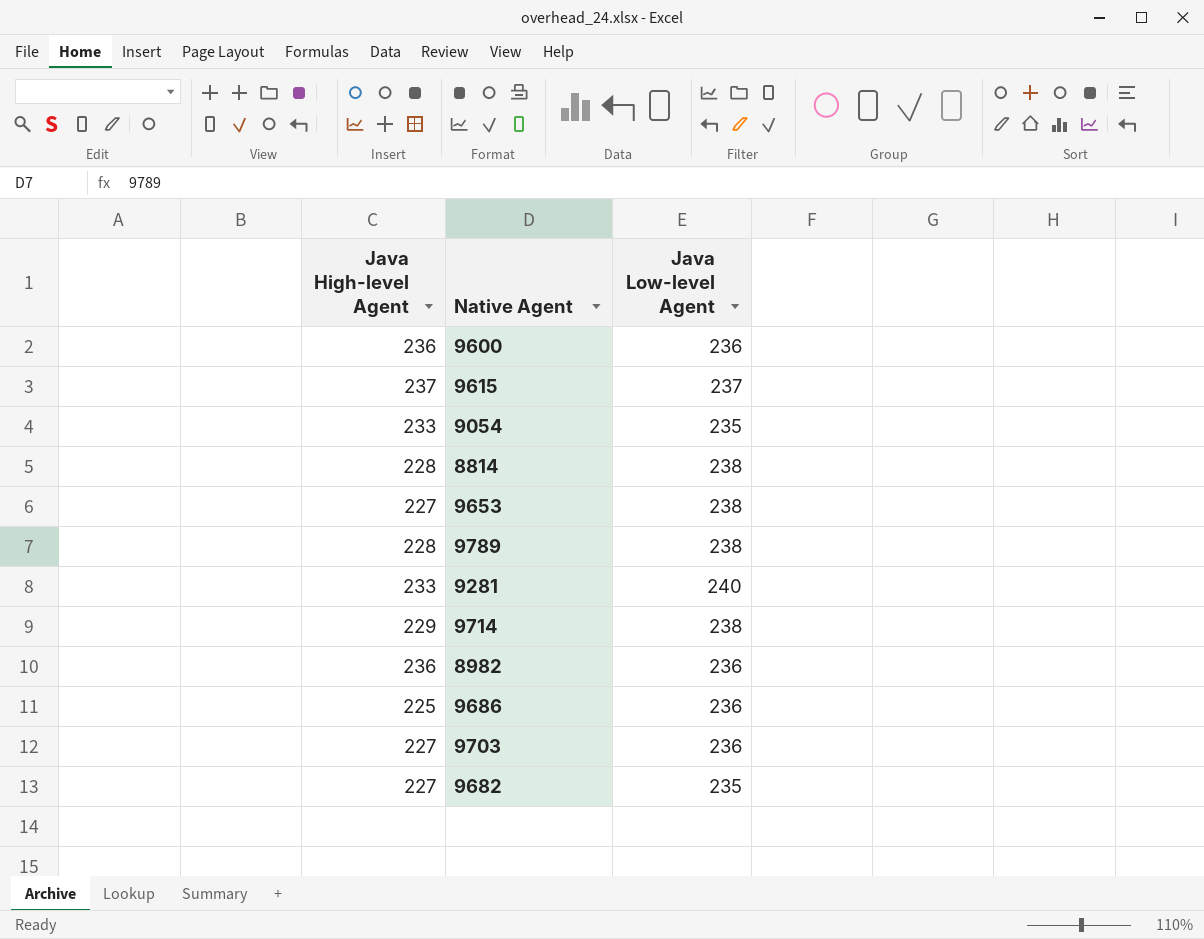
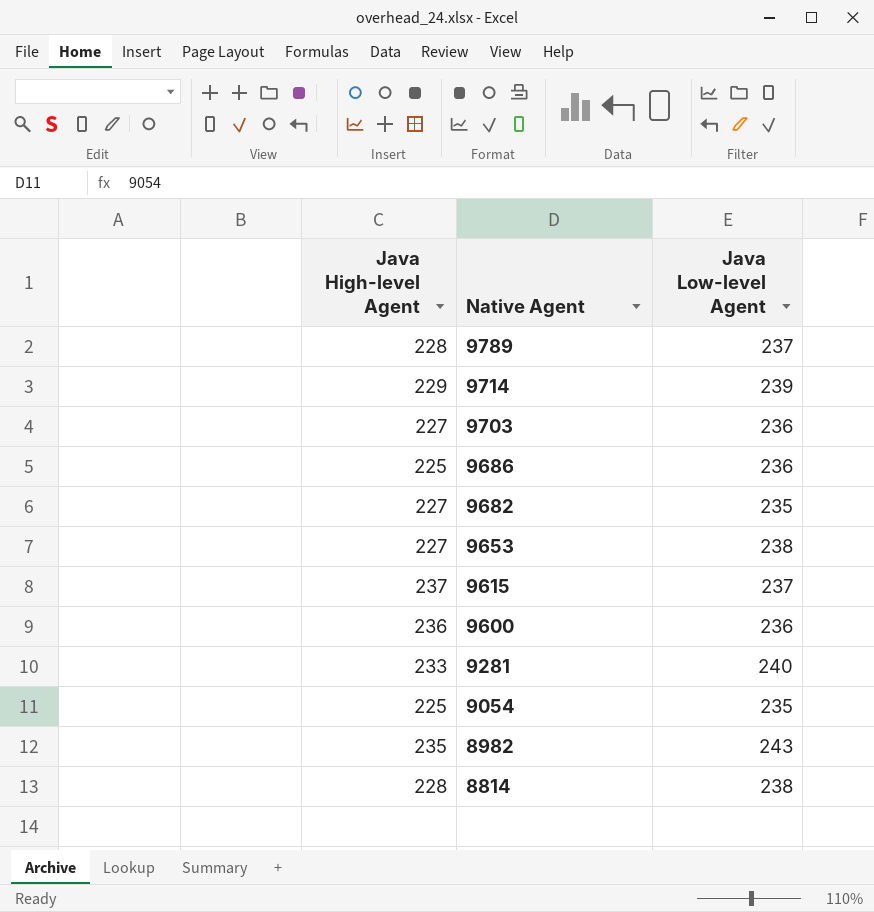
row order: none -> Native Agent descending
9789 | Java Low-level Agent: 238 -> 237
9714 | Java Low-level Agent: 238 -> 239
9054 | Java High-level Agent: 233 -> 225
8982 | Java High-level Agent: 236 -> 235
8982 | Java Low-level Agent: 236 -> 243

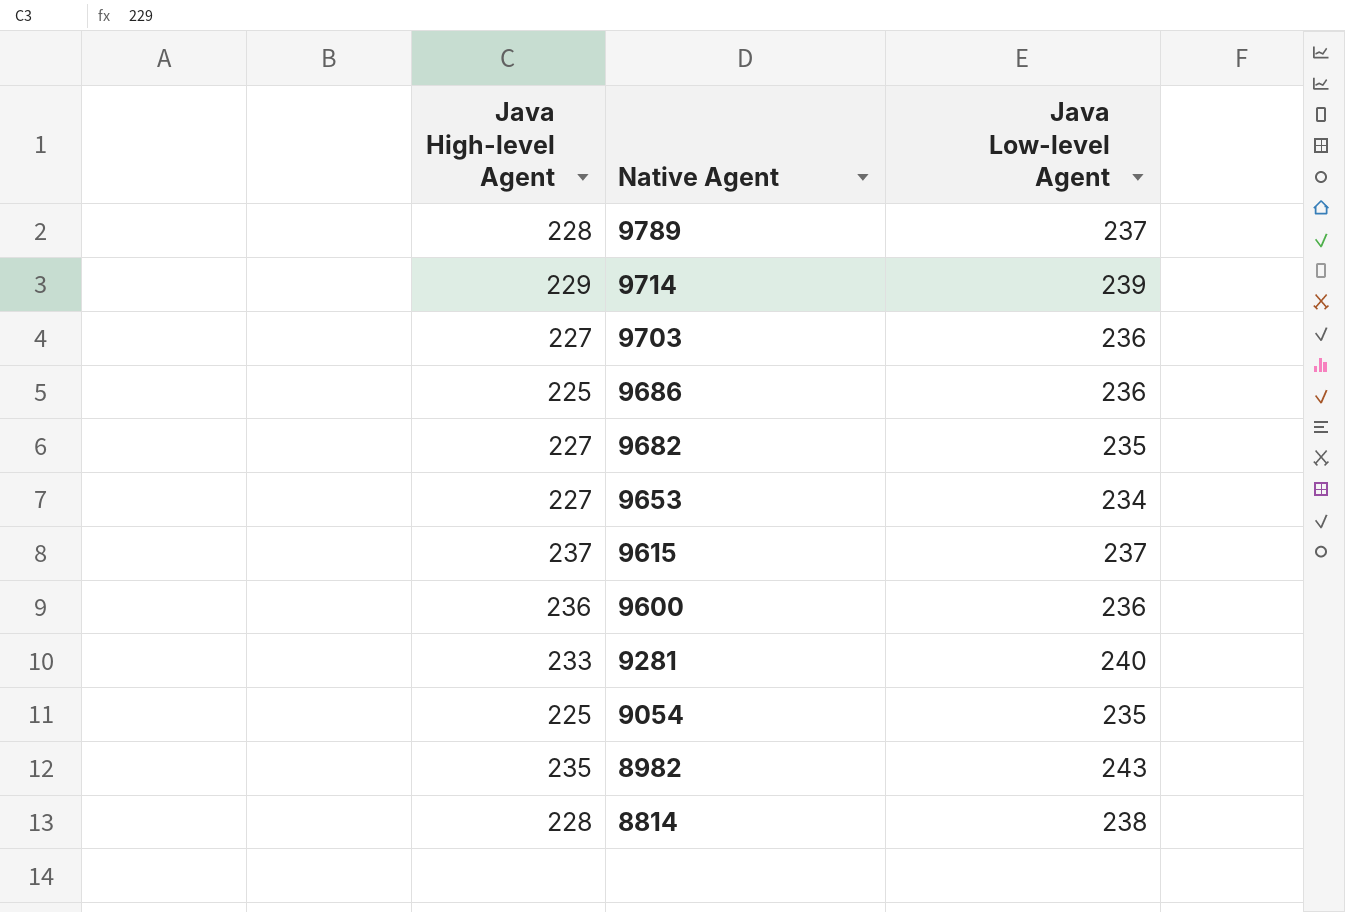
9653 | Java Low-level Agent: 238 -> 234

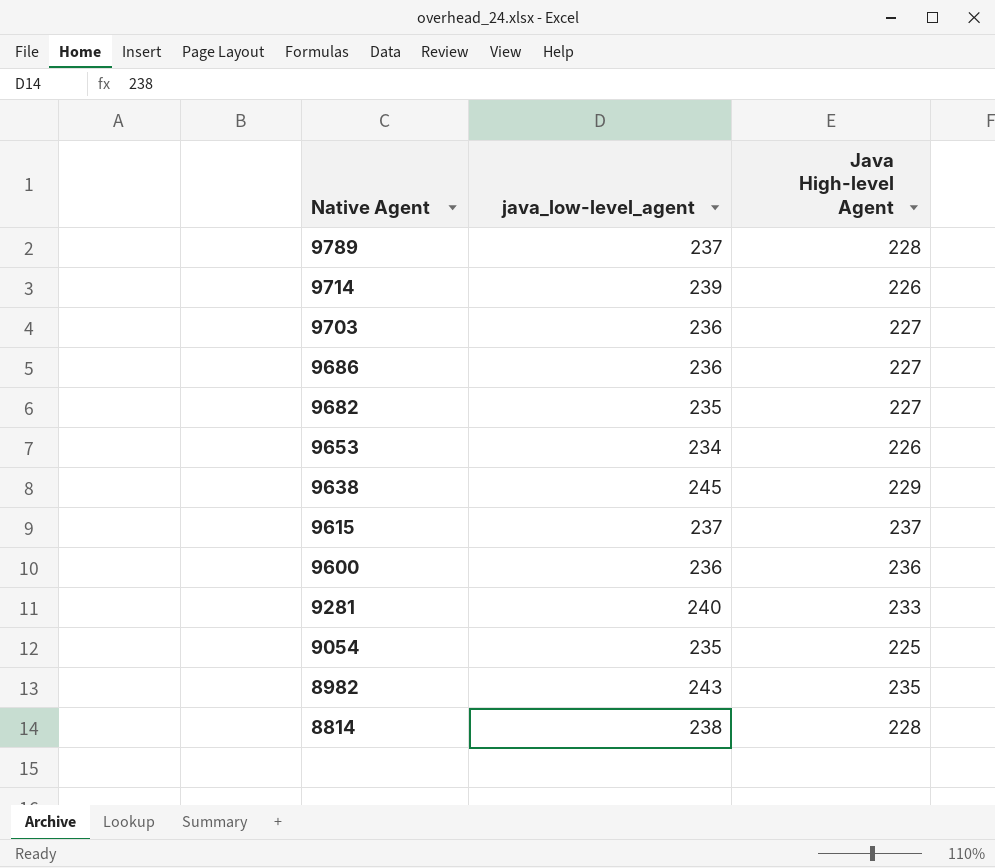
column name: Java Low-level Agent -> java_low-level_agent
column Java High-level Agent | position: 1 -> 3
9714 | Java High-level Agent: 229 -> 226
9686 | Java High-level Agent: 225 -> 227
9653 | Java High-level Agent: 227 -> 226
row 9638: none -> 245 | 229

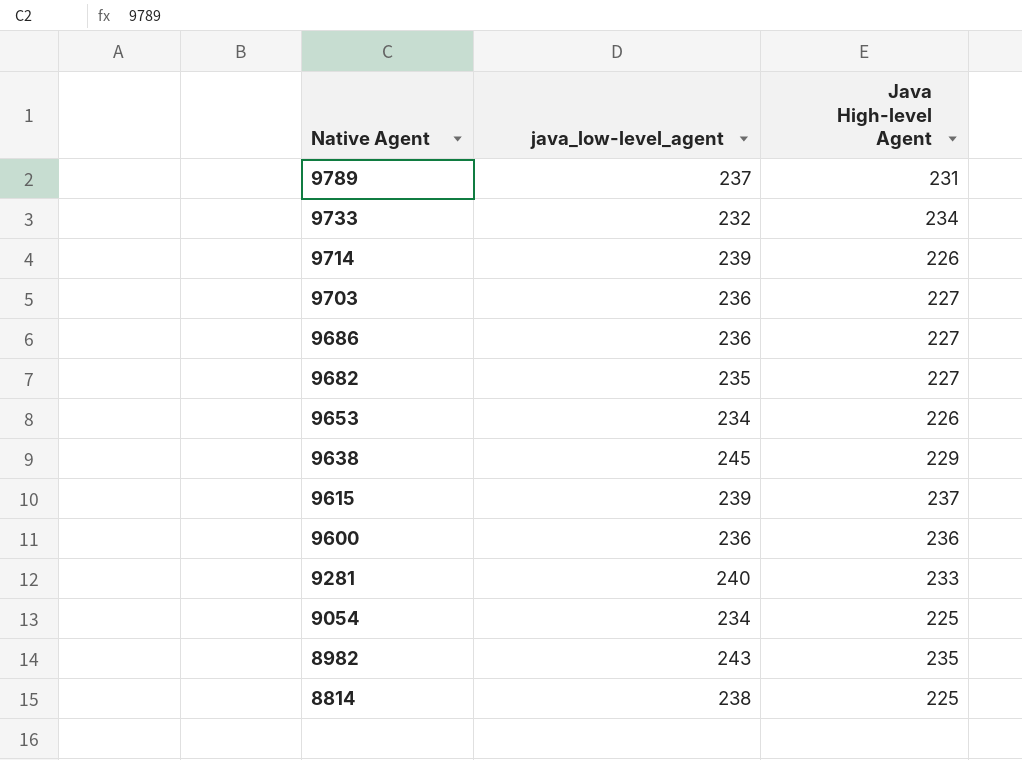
9789 | Java High-level Agent: 228 -> 231
row 9733: none -> 232 | 234
9615 | java_low-level_agent: 237 -> 239
9054 | java_low-level_agent: 235 -> 234
8814 | Java High-level Agent: 228 -> 225

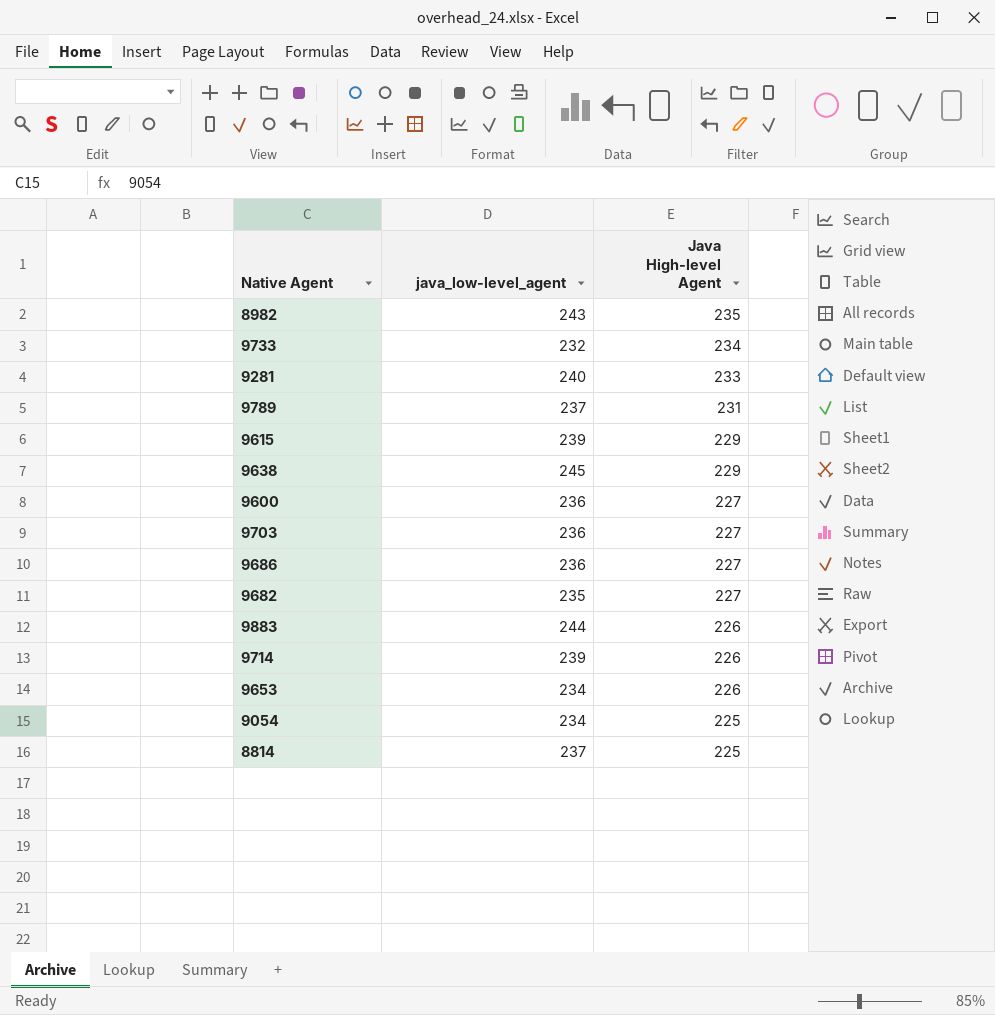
row order: Native Agent descending -> Java High-level Agent descending
9615 | Java High-level Agent: 237 -> 229
9600 | Java High-level Agent: 236 -> 227
row 9883: none -> 244 | 226
8814 | java_low-level_agent: 238 -> 237

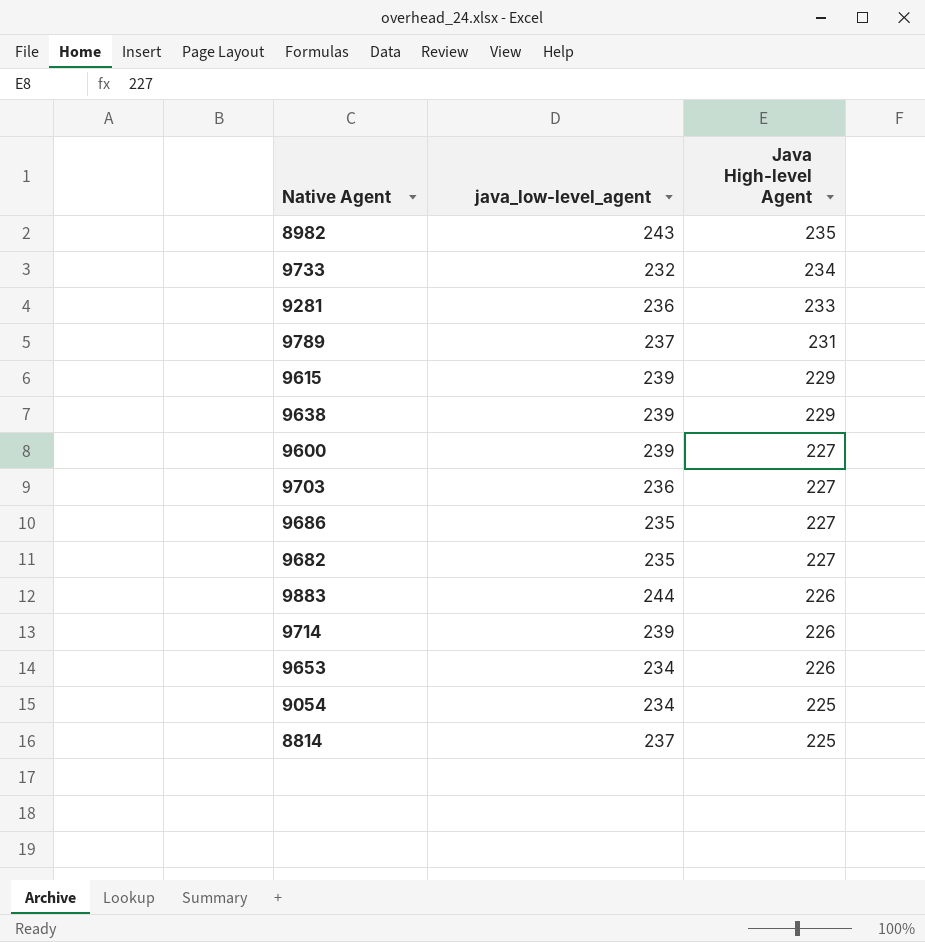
9281 | java_low-level_agent: 240 -> 236
9638 | java_low-level_agent: 245 -> 239
9600 | java_low-level_agent: 236 -> 239
9686 | java_low-level_agent: 236 -> 235

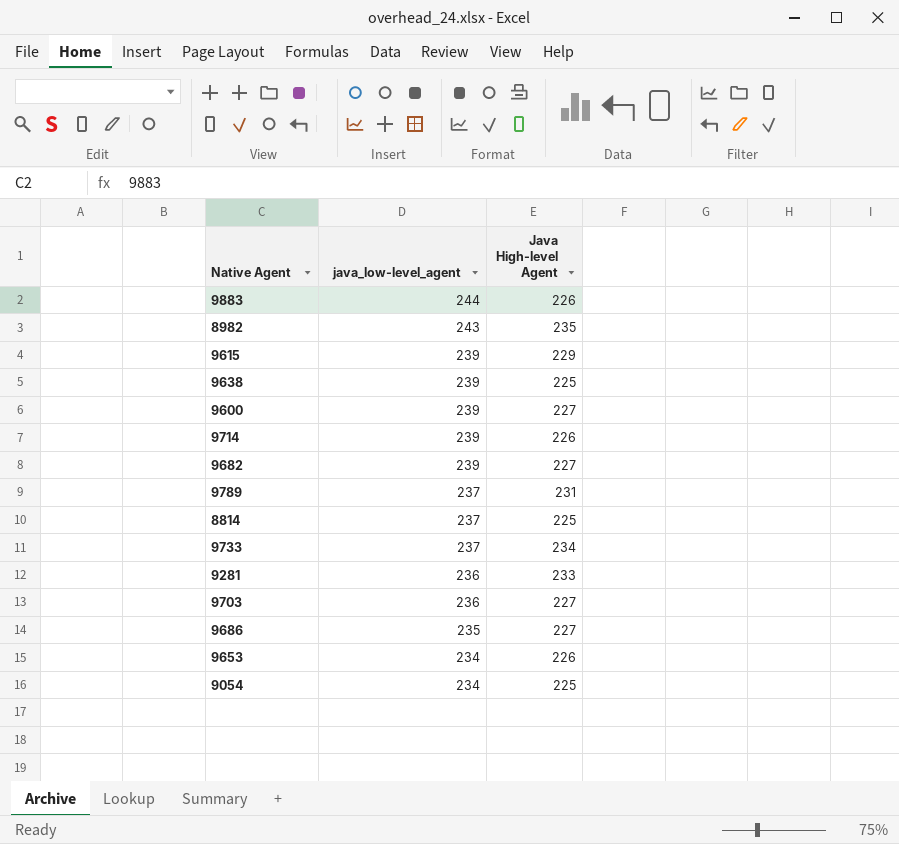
row order: Java High-level Agent descending -> java_low-level_agent descending
9638 | Java High-level Agent: 229 -> 225
9682 | java_low-level_agent: 235 -> 239
9733 | java_low-level_agent: 232 -> 237

